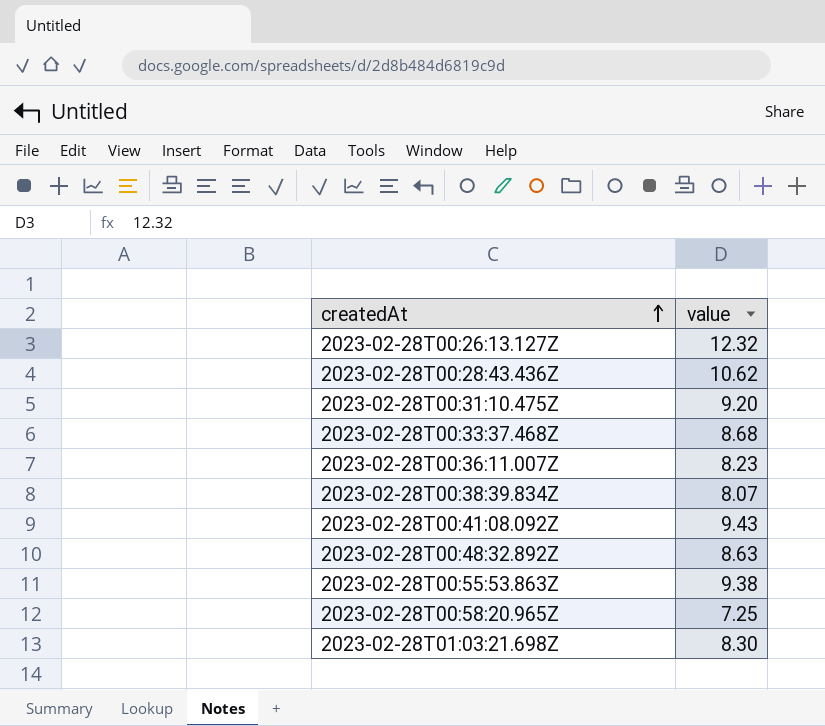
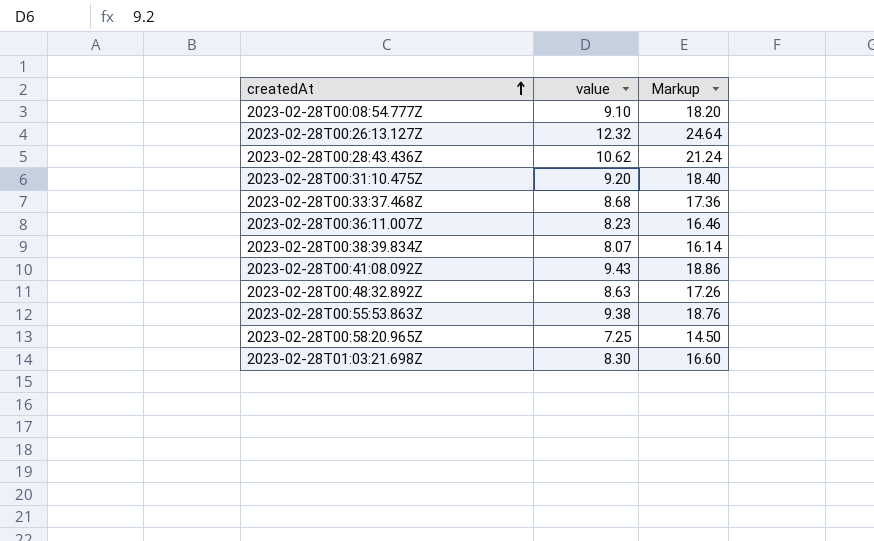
column Markup | formula: none -> [value] * 2
row 2023-02-28T00:08:54.777Z: none -> 9.10 | 18.20

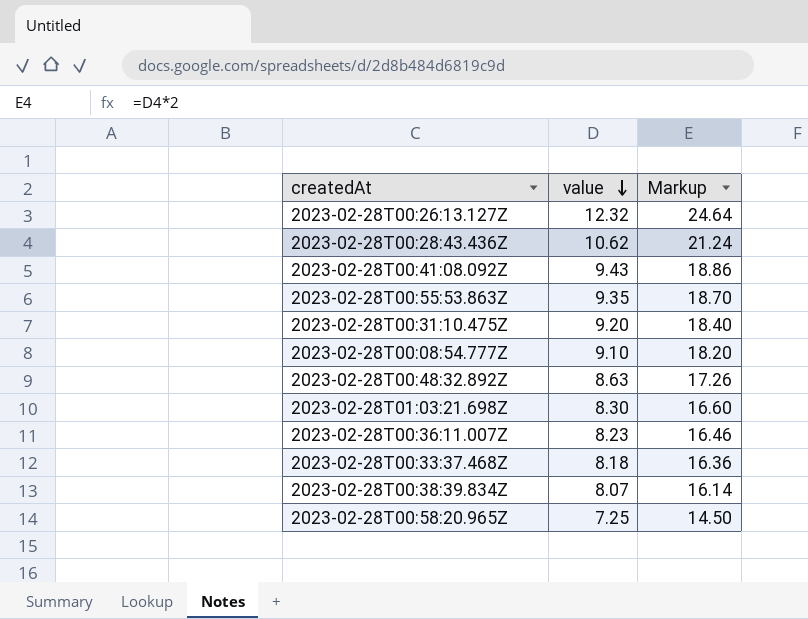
row order: createdAt ascending -> value descending
2023-02-28T00:55:53.863Z | value: 9.38 -> 9.35
2023-02-28T00:55:53.863Z | Markup: 18.76 -> 18.70
2023-02-28T00:33:37.468Z | value: 8.68 -> 8.18
2023-02-28T00:33:37.468Z | Markup: 17.36 -> 16.36

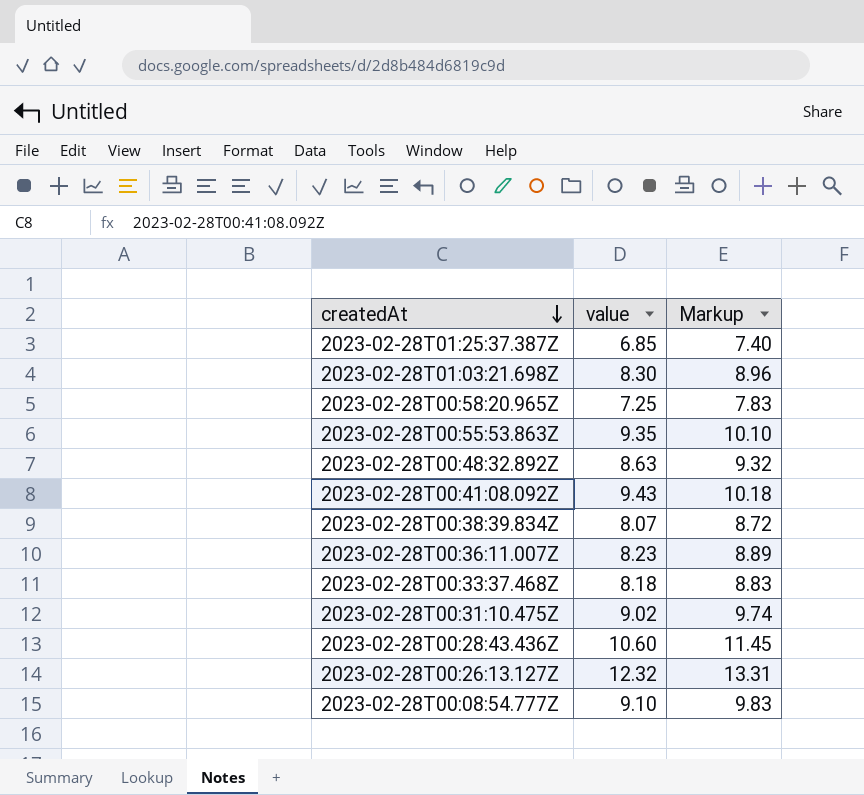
row order: value descending -> createdAt descending
column Markup | formula: [value] * 2 -> [value] * 1.08
row 2023-02-28T01:25:37.387Z: none -> 6.85 | 7.40
2023-02-28T00:31:10.475Z | value: 9.20 -> 9.02
2023-02-28T00:28:43.436Z | value: 10.62 -> 10.60

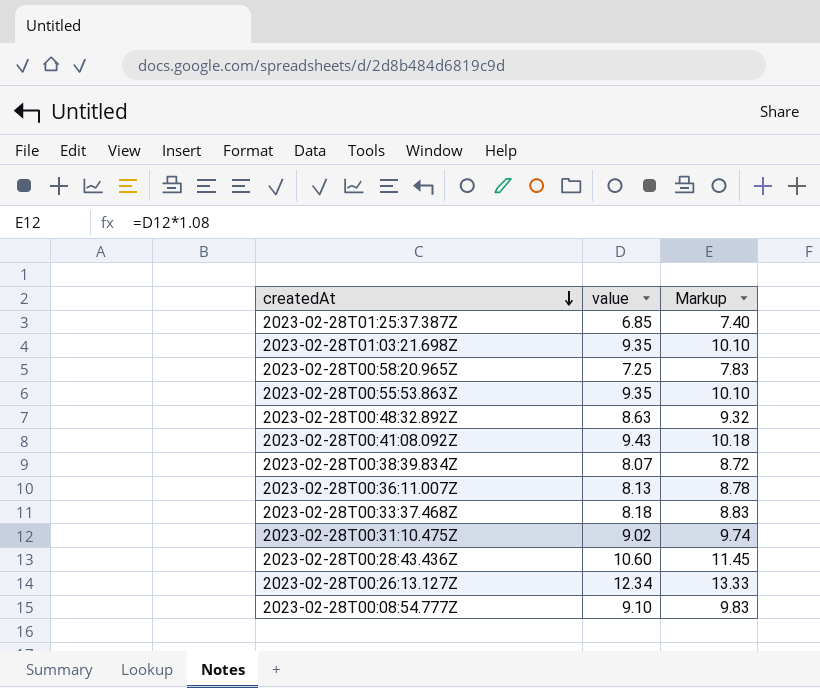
2023-02-28T01:03:21.698Z | value: 8.30 -> 9.35
2023-02-28T01:03:21.698Z | Markup: 8.96 -> 10.10
2023-02-28T00:36:11.007Z | value: 8.23 -> 8.13
2023-02-28T00:36:11.007Z | Markup: 8.89 -> 8.78
2023-02-28T00:26:13.127Z | value: 12.32 -> 12.34
2023-02-28T00:26:13.127Z | Markup: 13.31 -> 13.33

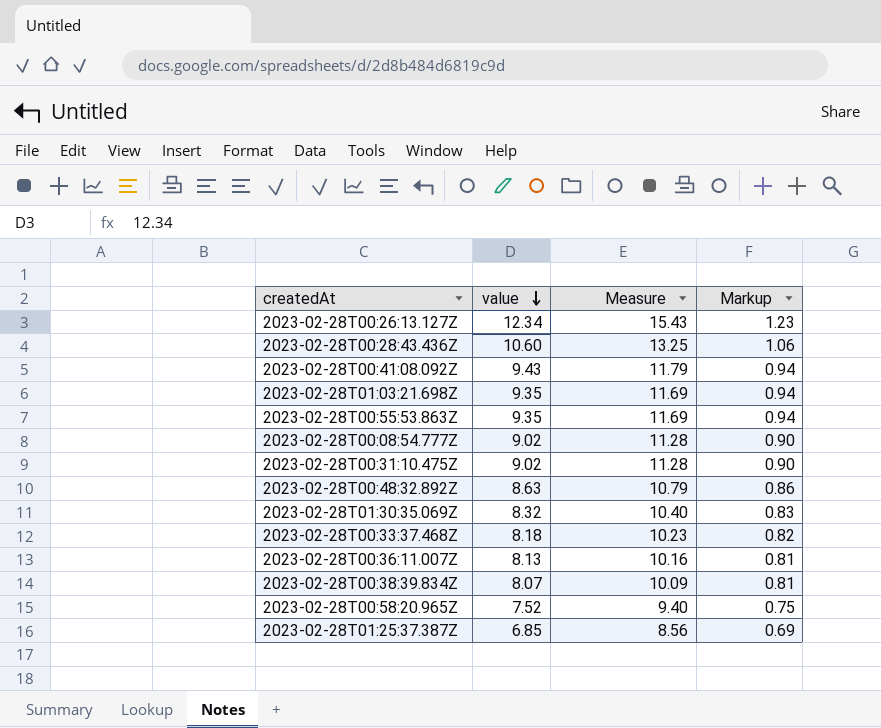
row order: createdAt descending -> value descending
column Measure | formula: none -> [value] * 1.25
column Markup | formula: [value] * 1.08 -> [value] * 0.1
2023-02-28T00:08:54.777Z | value: 9.10 -> 9.02
row 2023-02-28T01:30:35.069Z: none -> 8.32 | 10.40 | 0.83
2023-02-28T00:58:20.965Z | value: 7.25 -> 7.52

